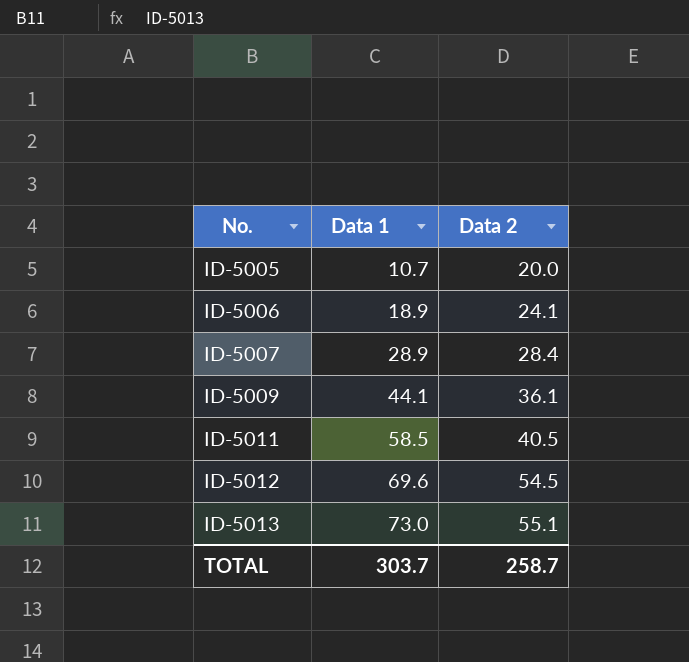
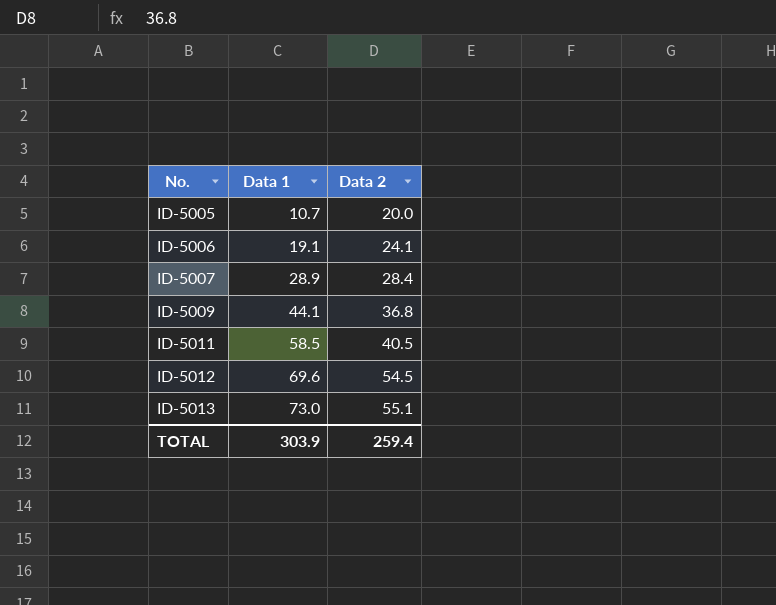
ID-5006 | Data 1: 18.9 -> 19.1
ID-5009 | Data 2: 36.1 -> 36.8
TOTAL | Data 1: 303.7 -> 303.9
TOTAL | Data 2: 258.7 -> 259.4

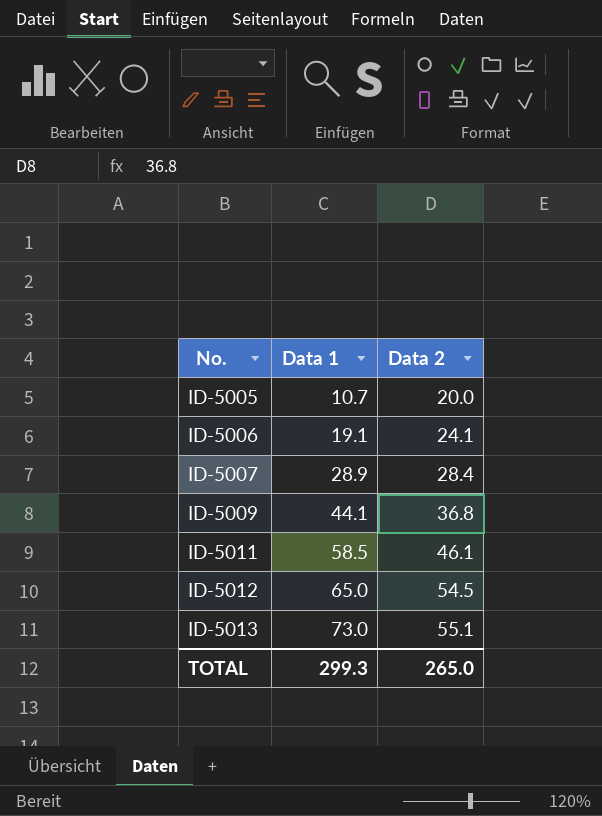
ID-5011 | Data 2: 40.5 -> 46.1
ID-5012 | Data 1: 69.6 -> 65.0
TOTAL | Data 1: 303.9 -> 299.3
TOTAL | Data 2: 259.4 -> 265.0

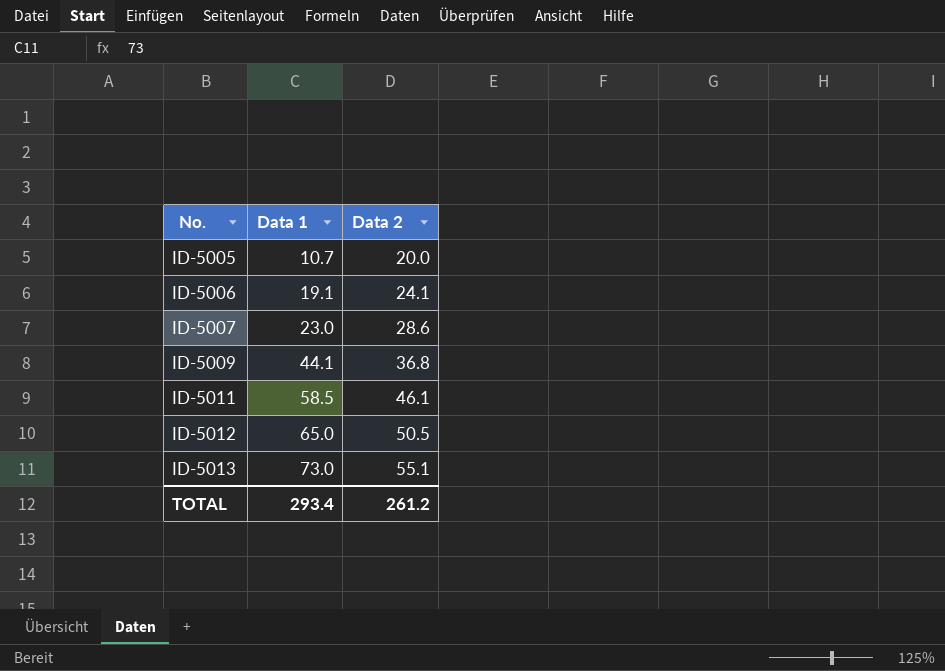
ID-5007 | Data 1: 28.9 -> 23.0
ID-5007 | Data 2: 28.4 -> 28.6
ID-5012 | Data 2: 54.5 -> 50.5
TOTAL | Data 1: 299.3 -> 293.4
TOTAL | Data 2: 265.0 -> 261.2

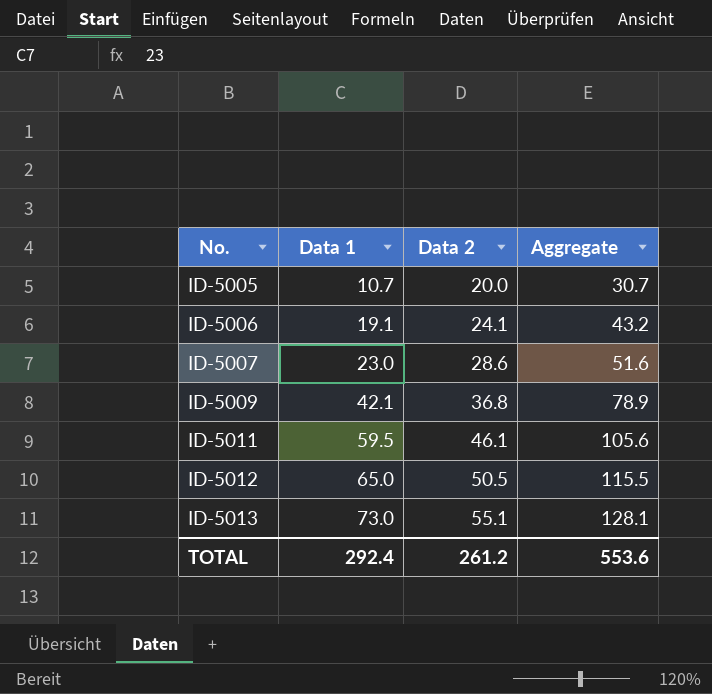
column Aggregate | formula: none -> [Data 1] + [Data 2]
ID-5009 | Data 1: 44.1 -> 42.1
ID-5011 | Data 1: 58.5 -> 59.5
TOTAL | Data 1: 293.4 -> 292.4

